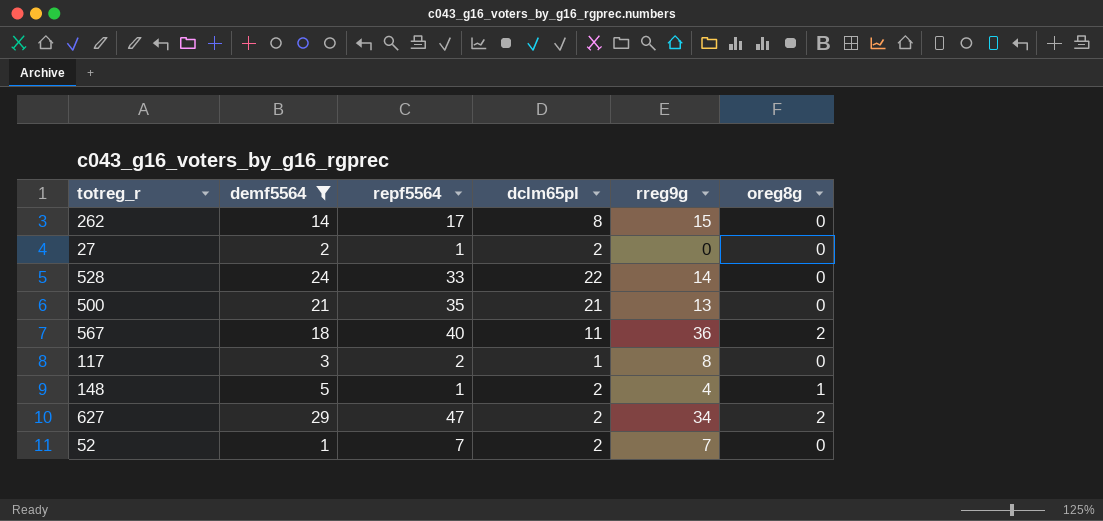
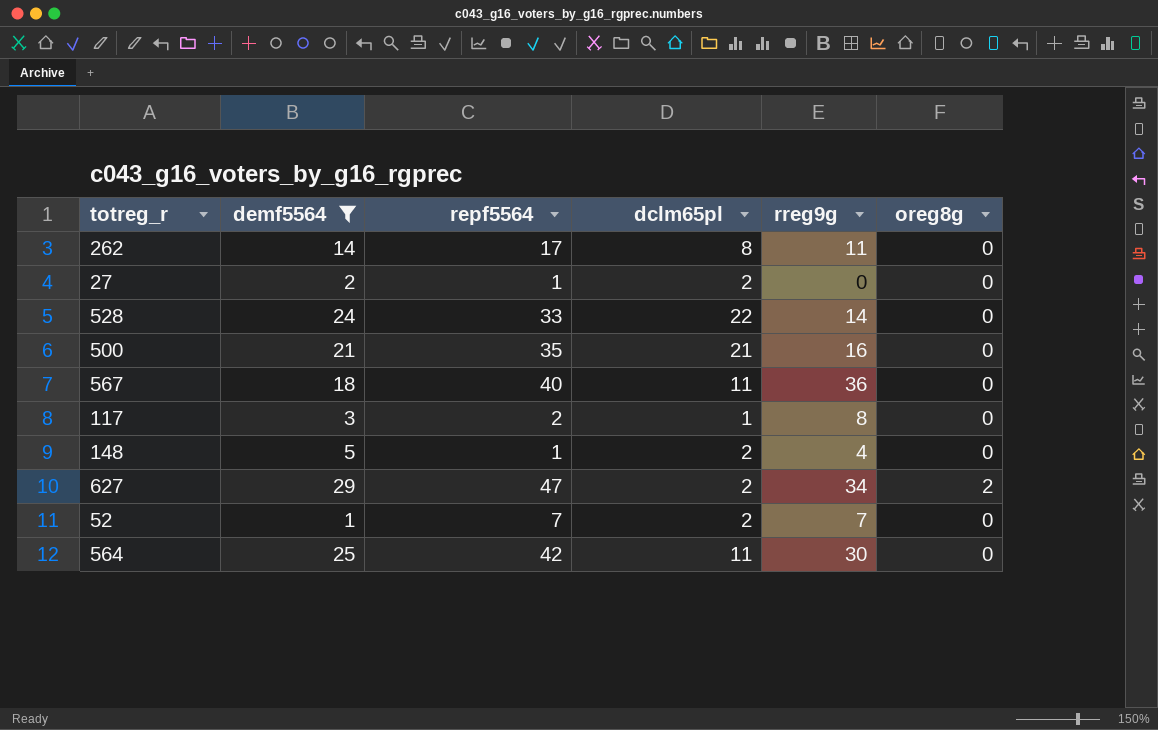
262 | rreg9g: 15 -> 11
500 | rreg9g: 13 -> 16
567 | oreg8g: 2 -> 0
148 | oreg8g: 1 -> 0
row 564: none -> 25 | 42 | 11 | 30 | 0

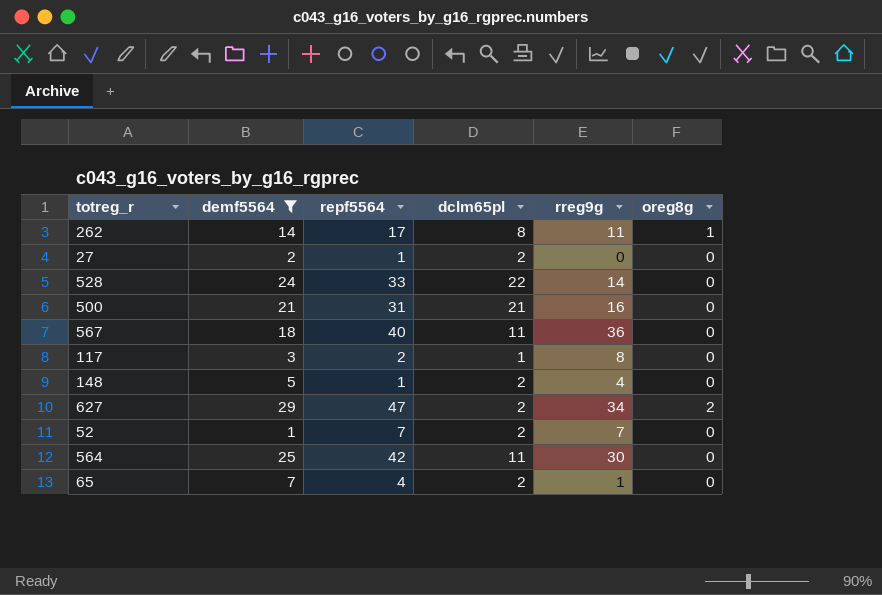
262 | oreg8g: 0 -> 1
500 | repf5564: 35 -> 31
row 65: none -> 7 | 4 | 2 | 1 | 0

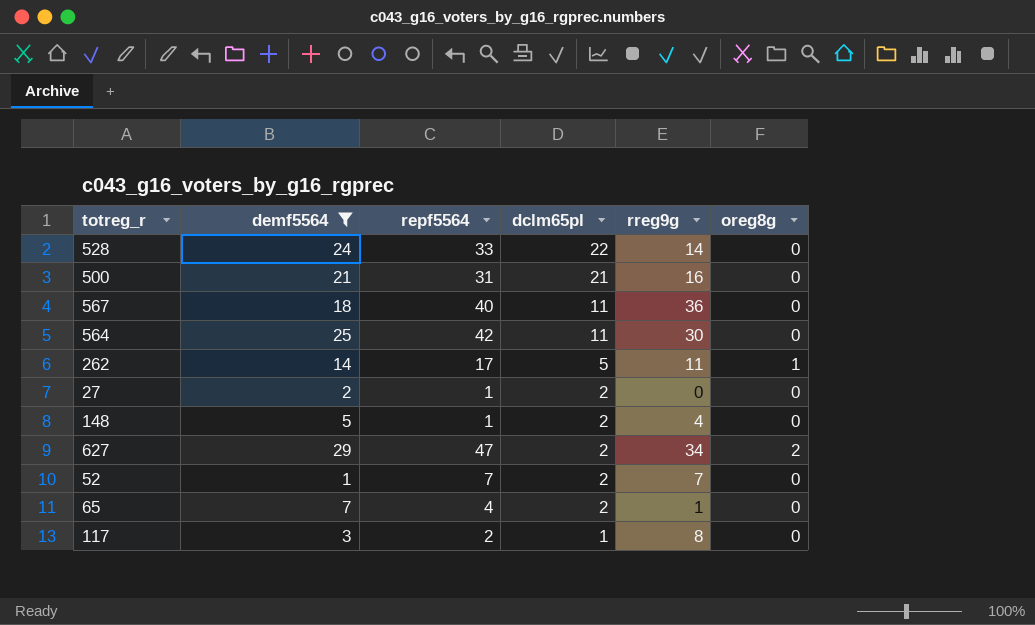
row order: none -> dclm65pl descending
262 | dclm65pl: 8 -> 5

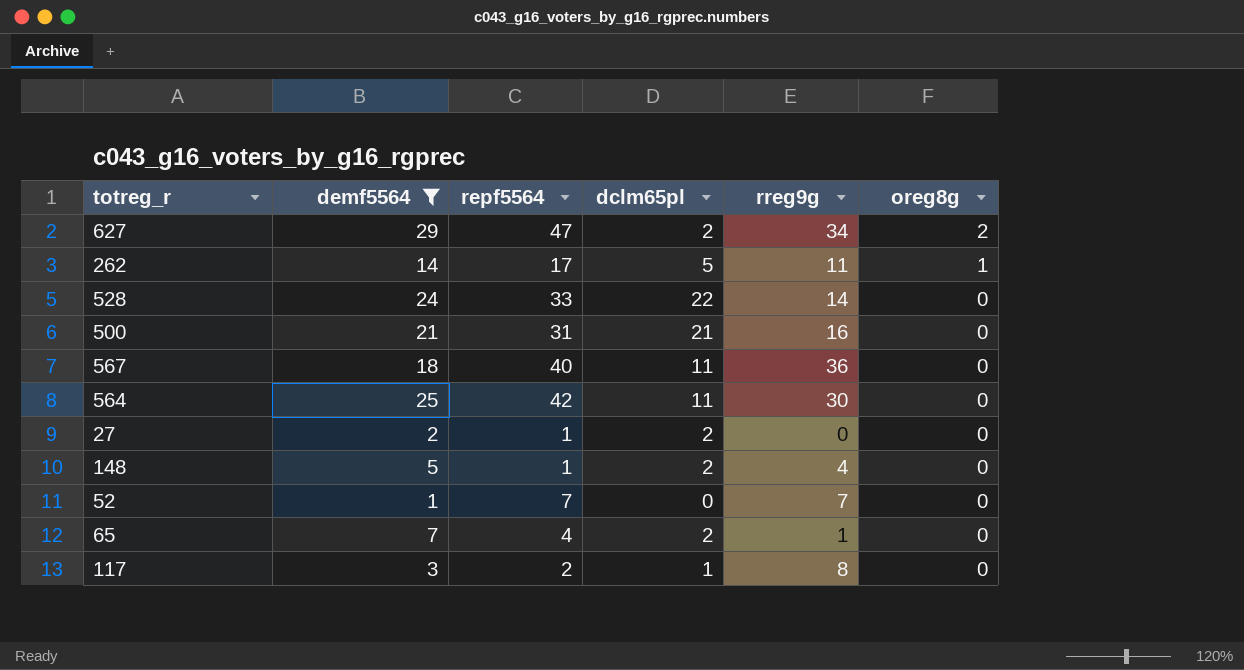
row order: dclm65pl descending -> oreg8g descending
52 | dclm65pl: 2 -> 0

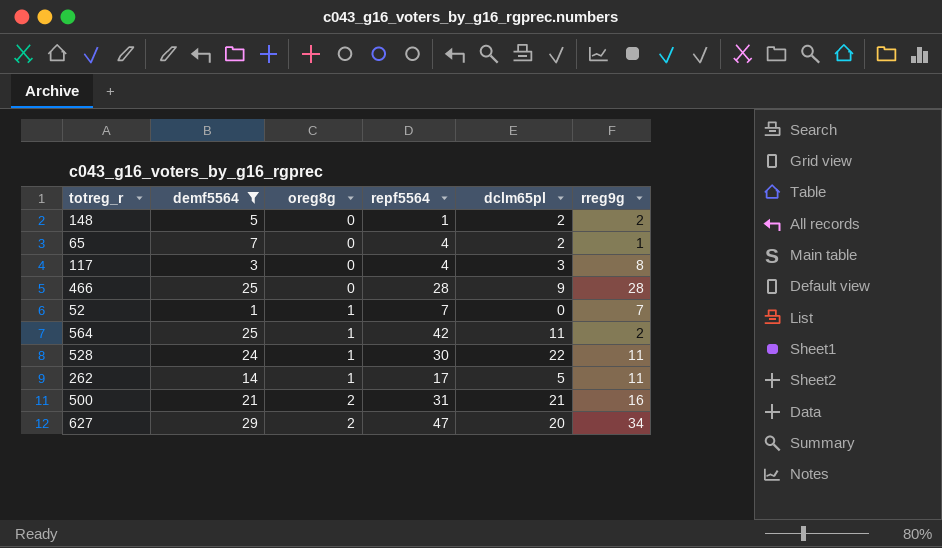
row order: oreg8g descending -> oreg8g ascending
column oreg8g | position: 6 -> 3
row 567: 18 | 40 | 11 | 36 | 0 -> none
row 27: 2 | 1 | 2 | 0 | 0 -> none
148 | rreg9g: 4 -> 2
117 | repf5564: 2 -> 4
117 | dclm65pl: 1 -> 3
row 466: none -> 25 | 0 | 28 | 9 | 28
52 | oreg8g: 0 -> 1
564 | oreg8g: 0 -> 1
564 | rreg9g: 30 -> 2
528 | oreg8g: 0 -> 1
528 | repf5564: 33 -> 30
528 | rreg9g: 14 -> 11
500 | oreg8g: 0 -> 2
627 | dclm65pl: 2 -> 20

